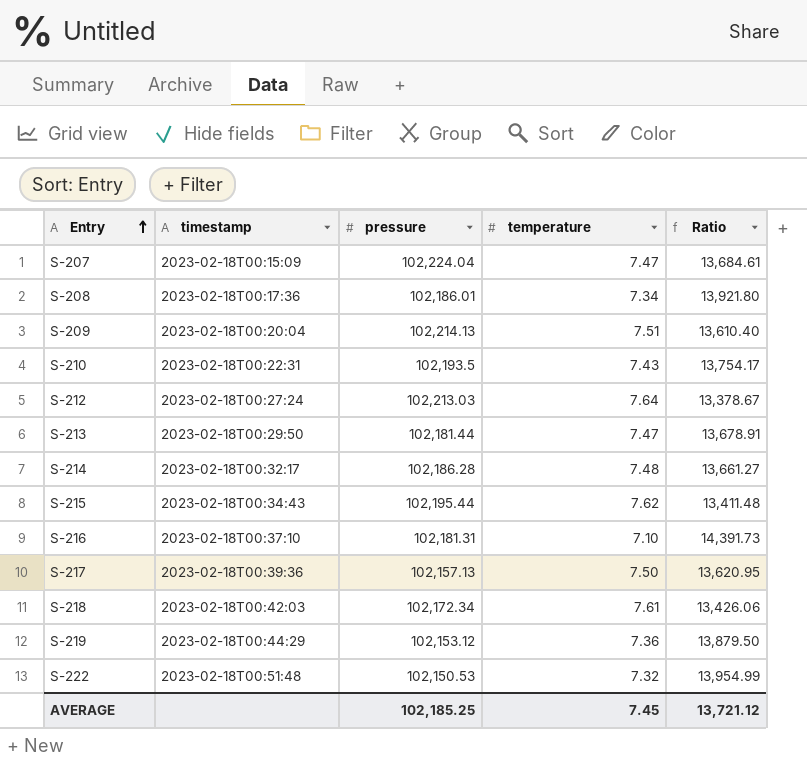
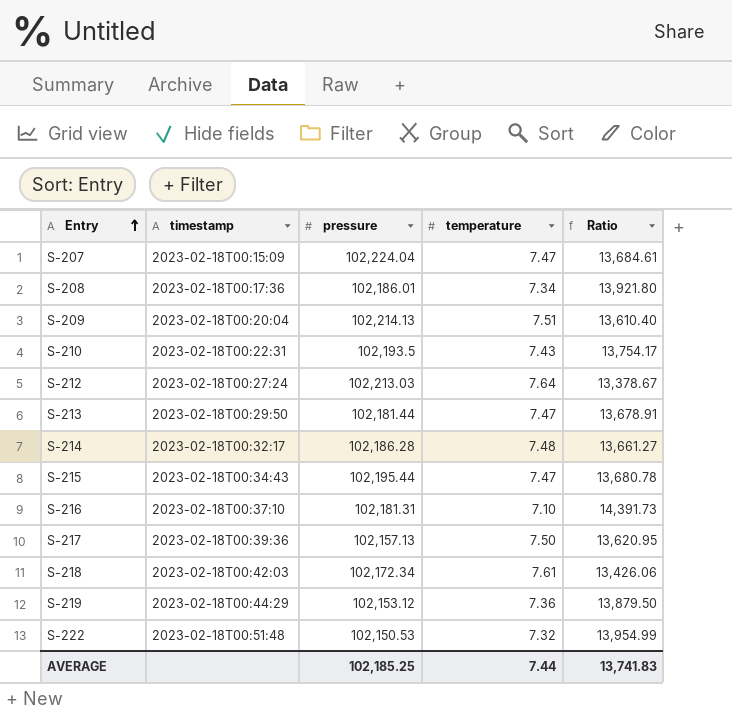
S-215 | temperature: 7.62 -> 7.47
S-215 | Ratio: 13,411.48 -> 13,680.78
AVERAGE | temperature: 7.45 -> 7.44
AVERAGE | Ratio: 13,721.12 -> 13,741.83

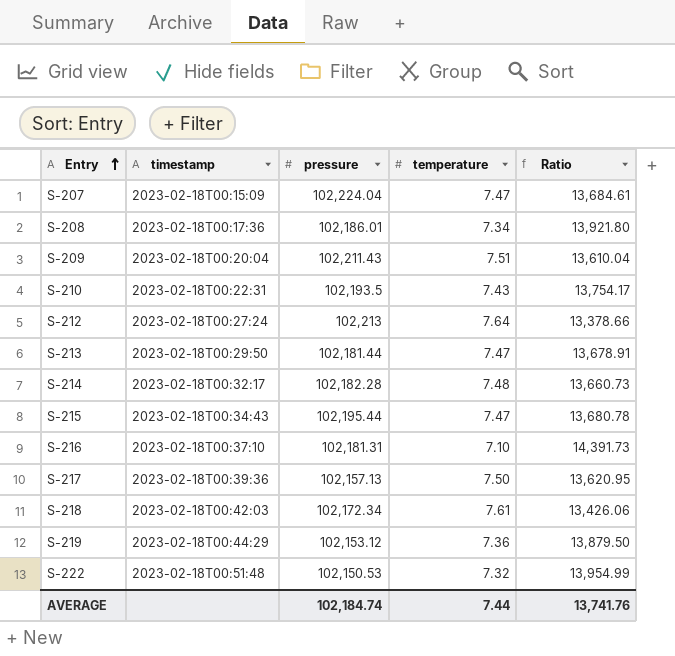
S-209 | pressure: 102,214.13 -> 102,211.43
S-209 | Ratio: 13,610.40 -> 13,610.04
S-212 | pressure: 102,213.03 -> 102,213
S-212 | Ratio: 13,378.67 -> 13,378.66
S-214 | pressure: 102,186.28 -> 102,182.28
S-214 | Ratio: 13,661.27 -> 13,660.73
AVERAGE | pressure: 102,185.25 -> 102,184.74
AVERAGE | Ratio: 13,741.83 -> 13,741.76

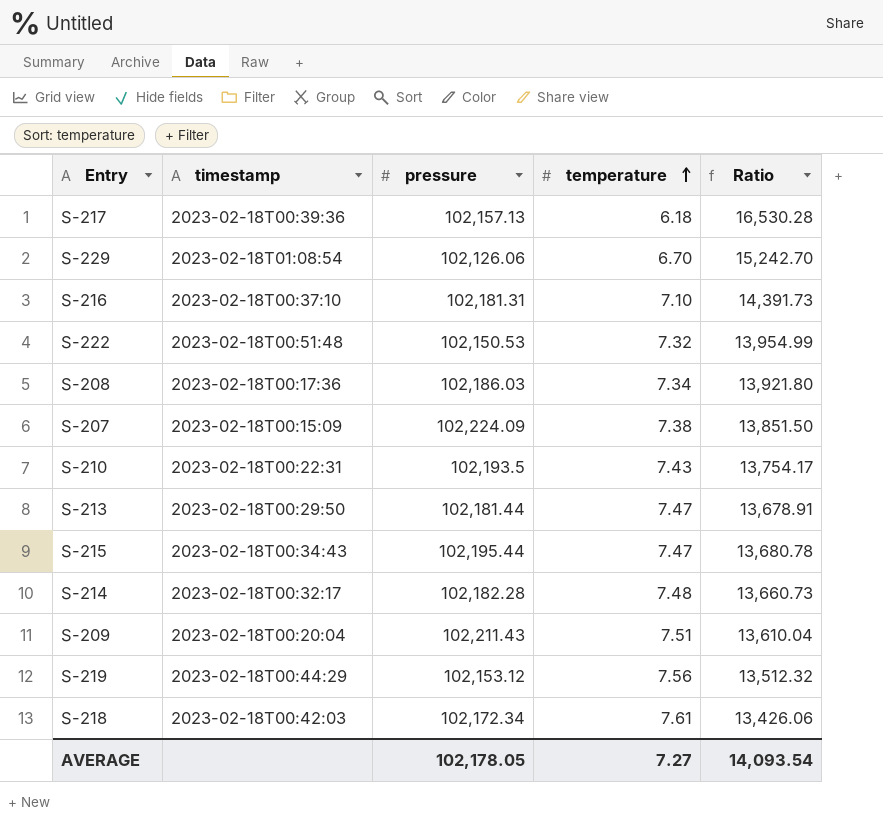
row order: Entry ascending -> temperature ascending
row S-212: 2023-02-18T00:27:24 | 102,213 | 7.64 | 13,378.66 -> none
S-217 | temperature: 7.50 -> 6.18
S-217 | Ratio: 13,620.95 -> 16,530.28
row S-229: none -> 2023-02-18T01:08:54 | 102,126.06 | 6.70 | 15,242.70
S-208 | pressure: 102,186.01 -> 102,186.03
S-207 | pressure: 102,224.04 -> 102,224.09
S-207 | temperature: 7.47 -> 7.38
S-207 | Ratio: 13,684.61 -> 13,851.50
S-219 | temperature: 7.36 -> 7.56
S-219 | Ratio: 13,879.50 -> 13,512.32
AVERAGE | pressure: 102,184.74 -> 102,178.05
AVERAGE | temperature: 7.44 -> 7.27
AVERAGE | Ratio: 13,741.76 -> 14,093.54

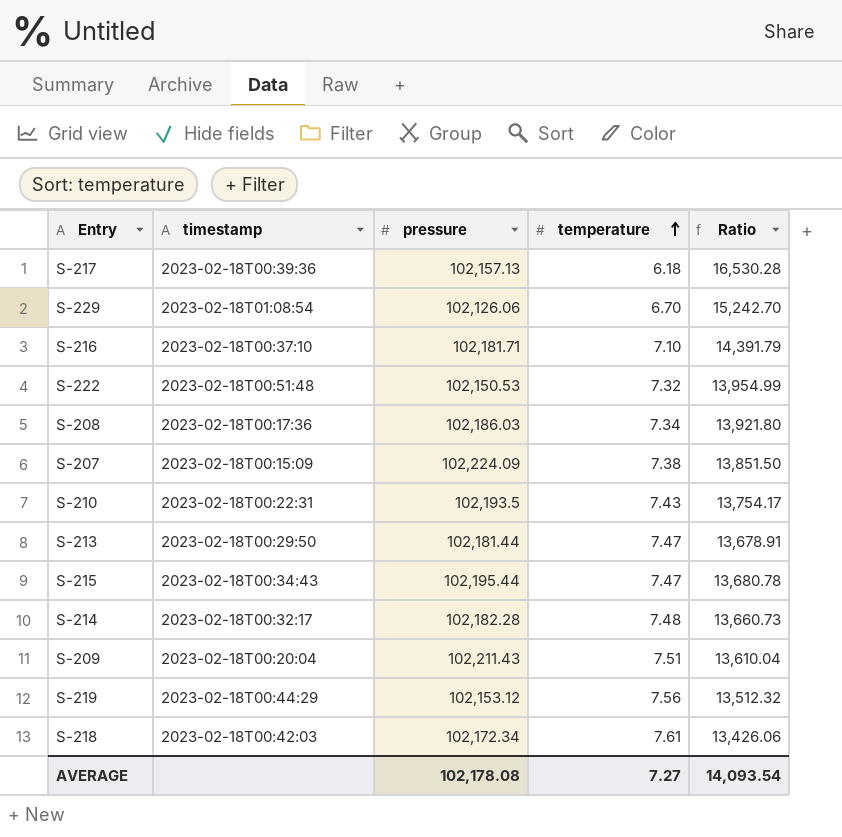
S-216 | pressure: 102,181.31 -> 102,181.71
S-216 | Ratio: 14,391.73 -> 14,391.79
AVERAGE | pressure: 102,178.05 -> 102,178.08

